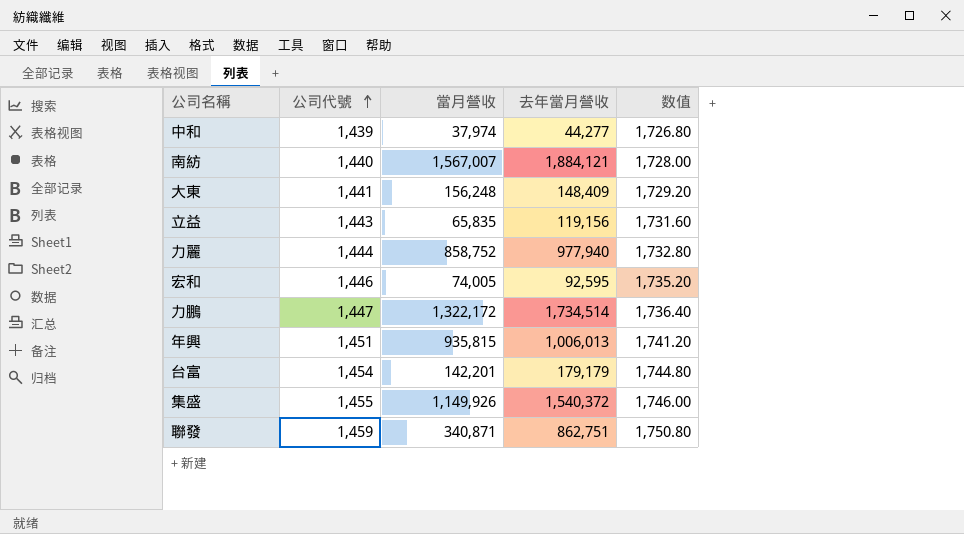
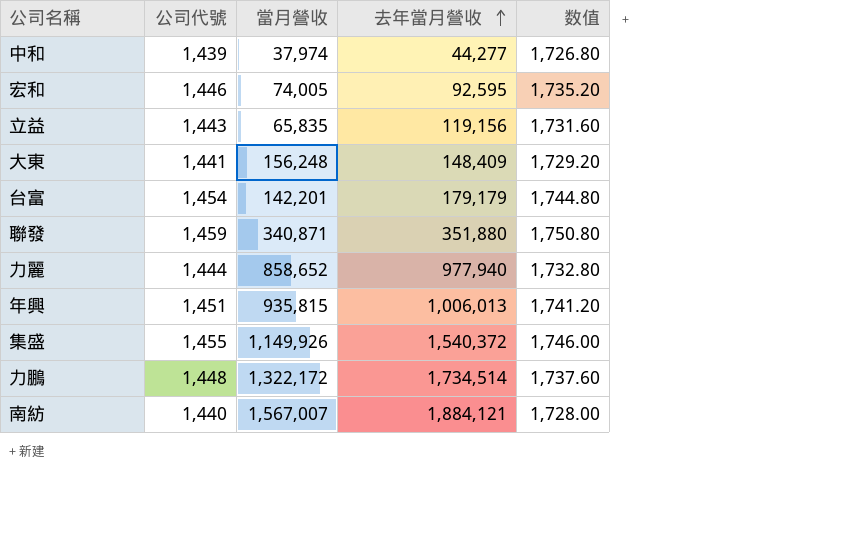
row order: 公司代號 ascending -> 去年當月營收 ascending
聯發 | 去年當月營收: 862,751 -> 351,880
力麗 | 當月營收: 858,752 -> 858,652
力鵬 | 公司代號: 1,447 -> 1,448
力鵬 | 数值: 1,736.40 -> 1,737.60

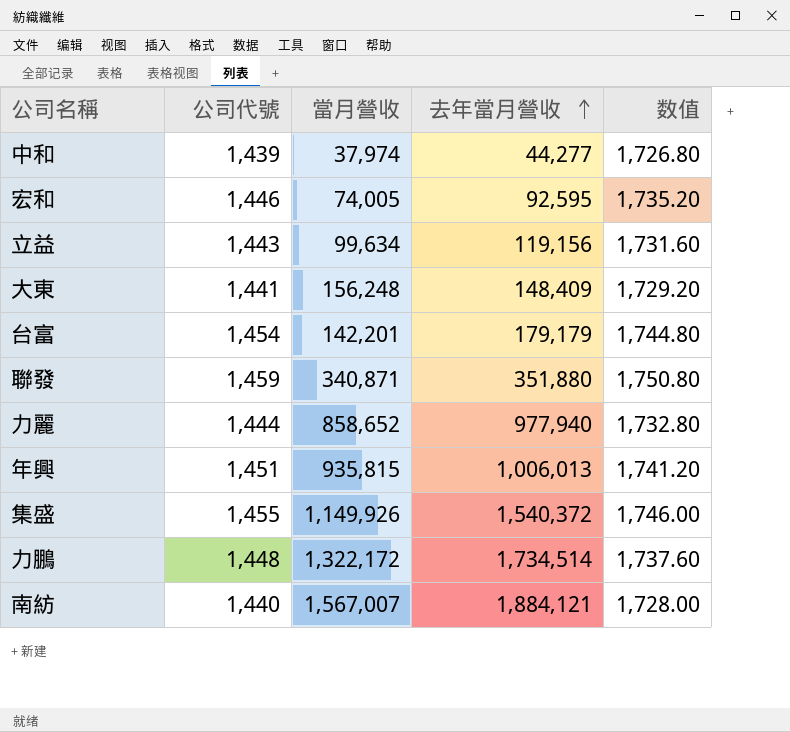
立益 | 當月營收: 65,835 -> 99,634

